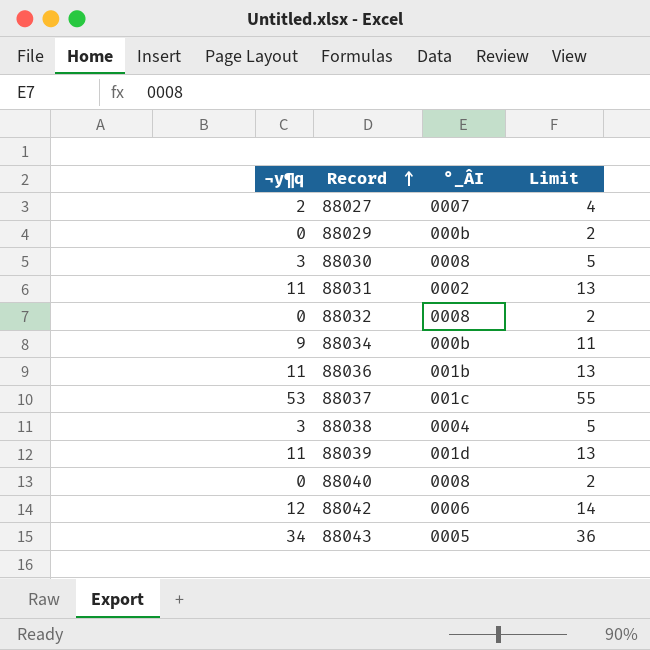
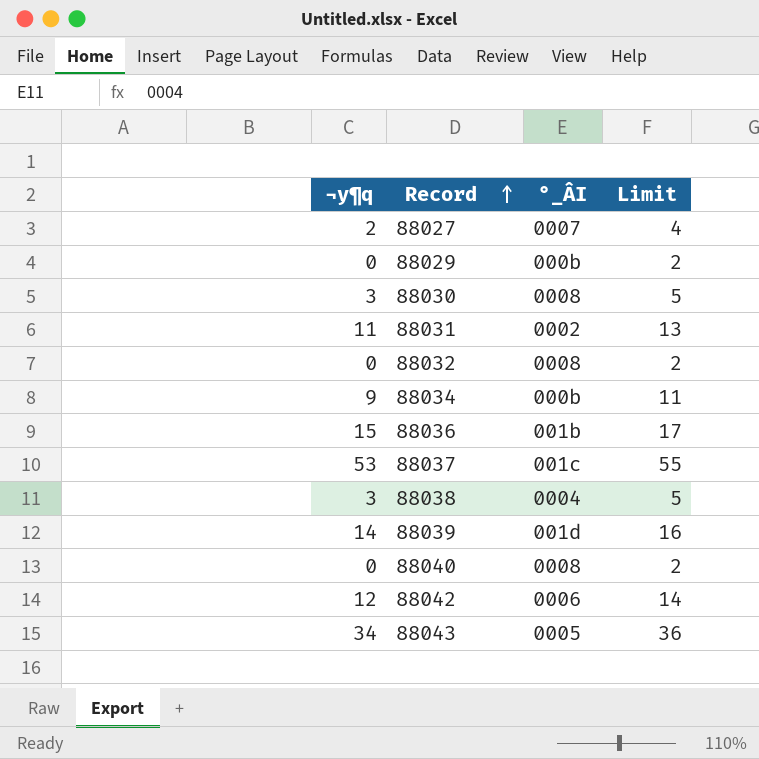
88036 | ¬y¶q: 11 -> 15
88036 | Limit: 13 -> 17
88039 | ¬y¶q: 11 -> 14
88039 | Limit: 13 -> 16

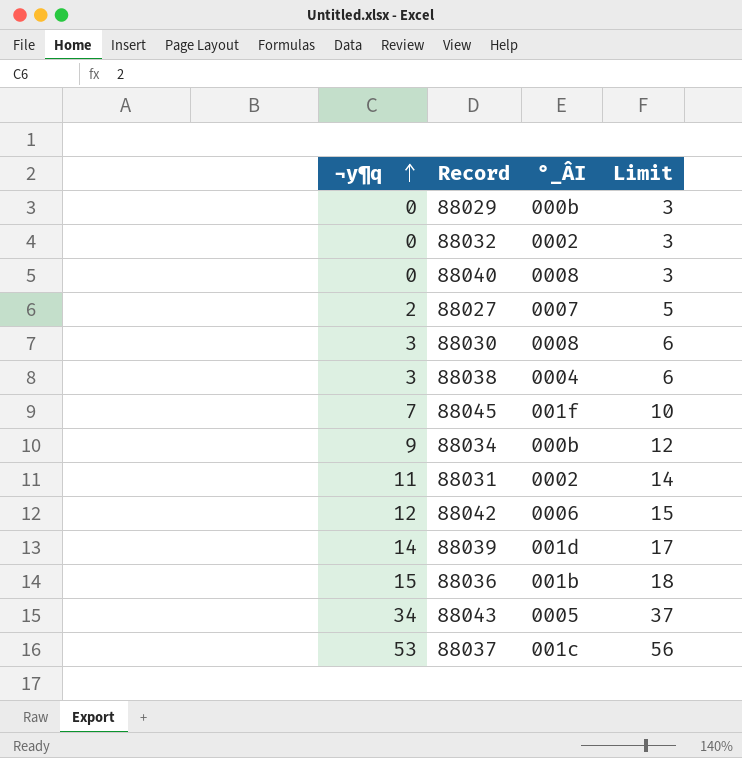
row order: Record ascending -> ¬y¶q ascending
column Limit | formula: [¬y¶q] + 2 -> [¬y¶q] + 3
88032 | °_ÂI: 0008 -> 0002
row 88045: none -> 7 | 001f | 10

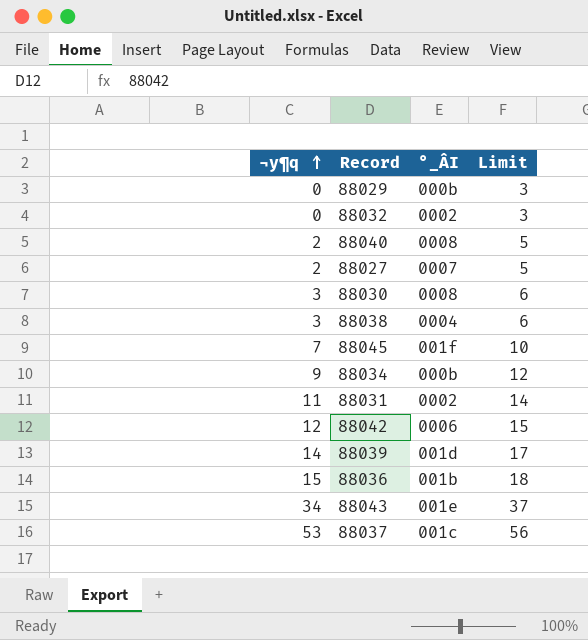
88040 | ¬y¶q: 0 -> 2
88040 | Limit: 3 -> 5
88043 | °_ÂI: 0005 -> 001e

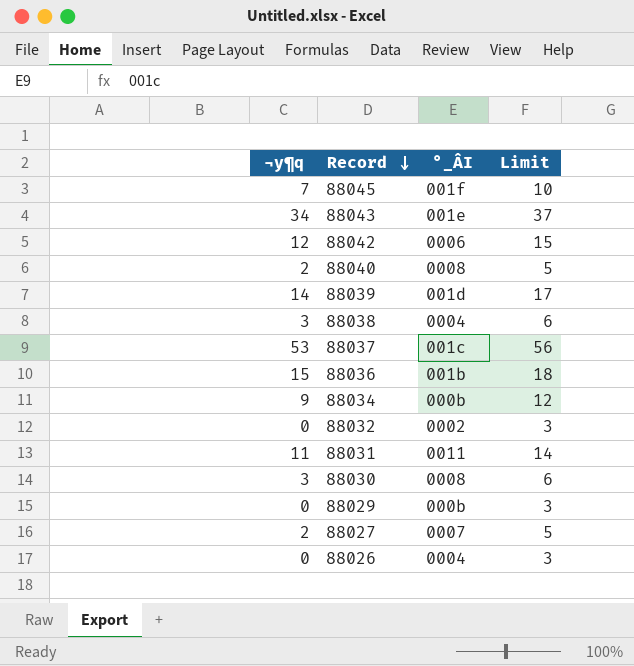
row order: ¬y¶q ascending -> Record descending
88031 | °_ÂI: 0002 -> 0011
row 88026: none -> 0 | 0004 | 3

